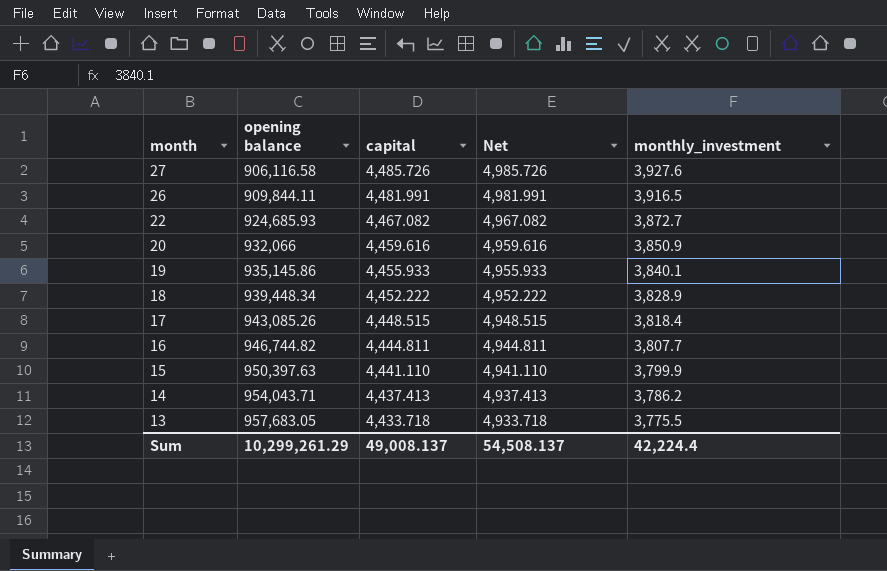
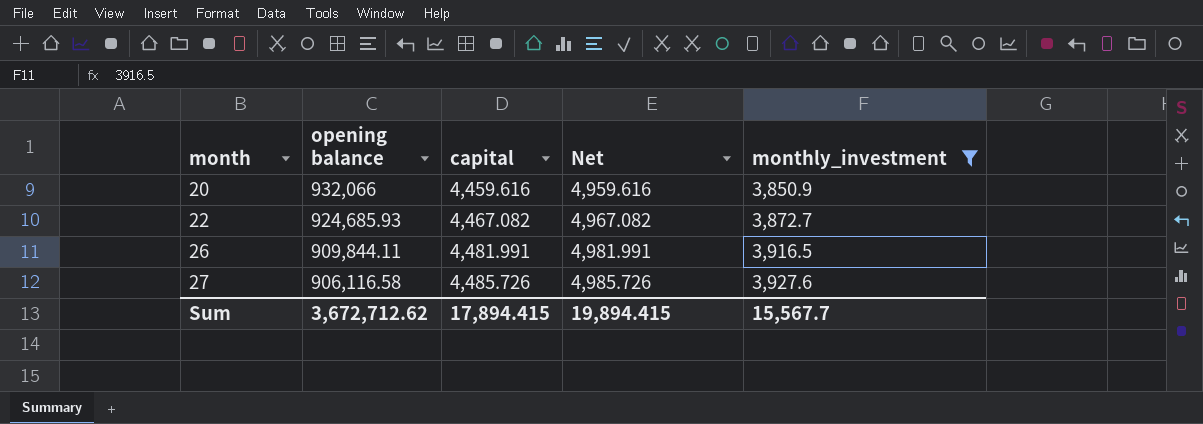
filter: none -> monthly_investment >= 3,850.9
row order: month descending -> month ascending
Sum | opening balance: 10,299,261.29 -> 3,672,712.62
Sum | capital: 49,008.137 -> 17,894.415
Sum | Net: 54,508.137 -> 19,894.415
Sum | monthly_investment: 42,224.4 -> 15,567.7

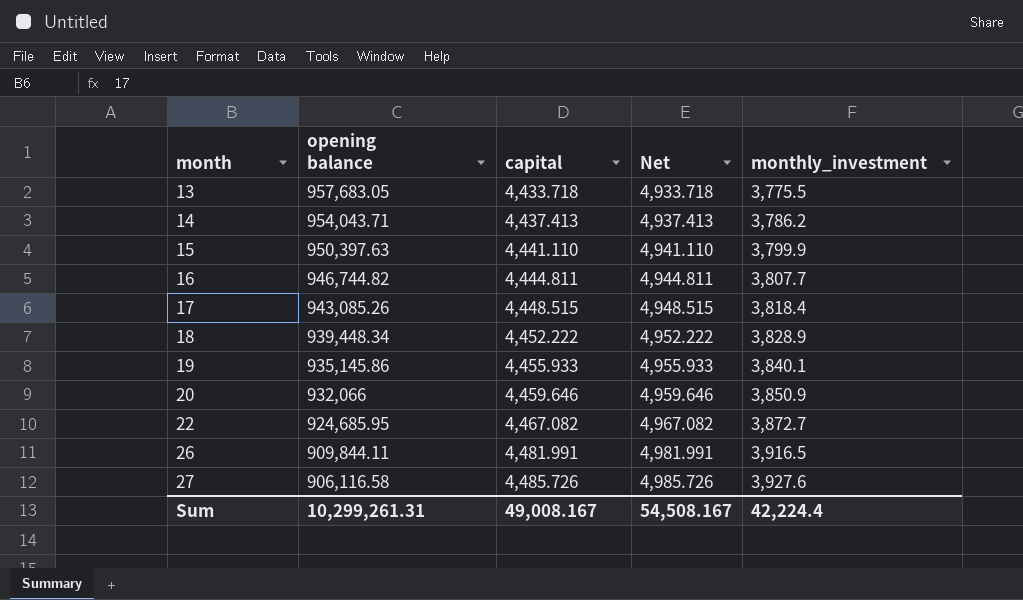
filter: monthly_investment >= 3,850.9 -> none
20 | capital: 4,459.616 -> 4,459.646
20 | Net: 4,959.616 -> 4,959.646
22 | opening balance: 924,685.93 -> 924,685.95
Sum | opening balance: 3,672,712.62 -> 10,299,261.31
Sum | capital: 17,894.415 -> 49,008.167
Sum | Net: 19,894.415 -> 54,508.167
Sum | monthly_investment: 15,567.7 -> 42,224.4

